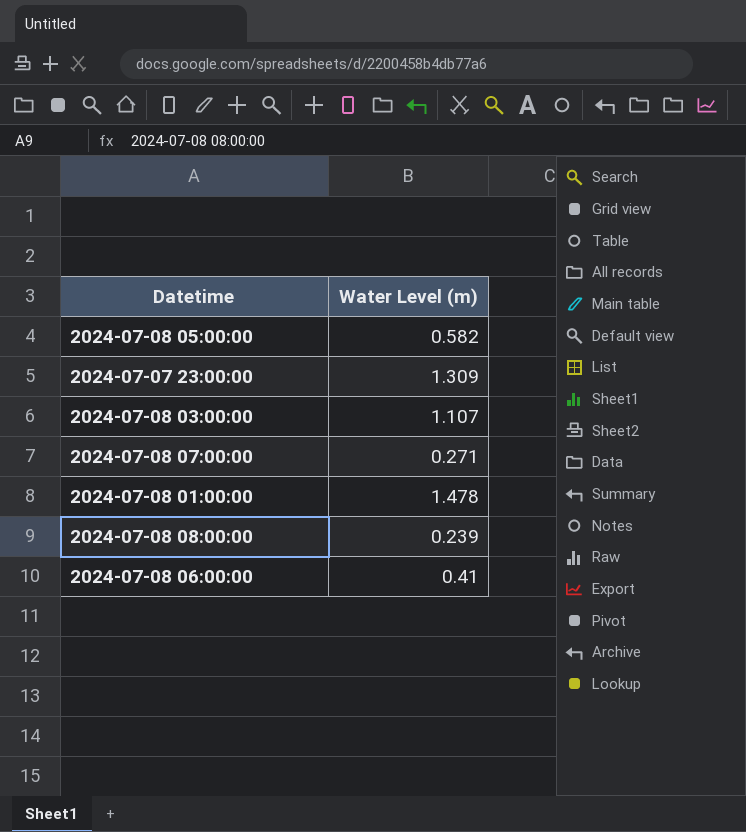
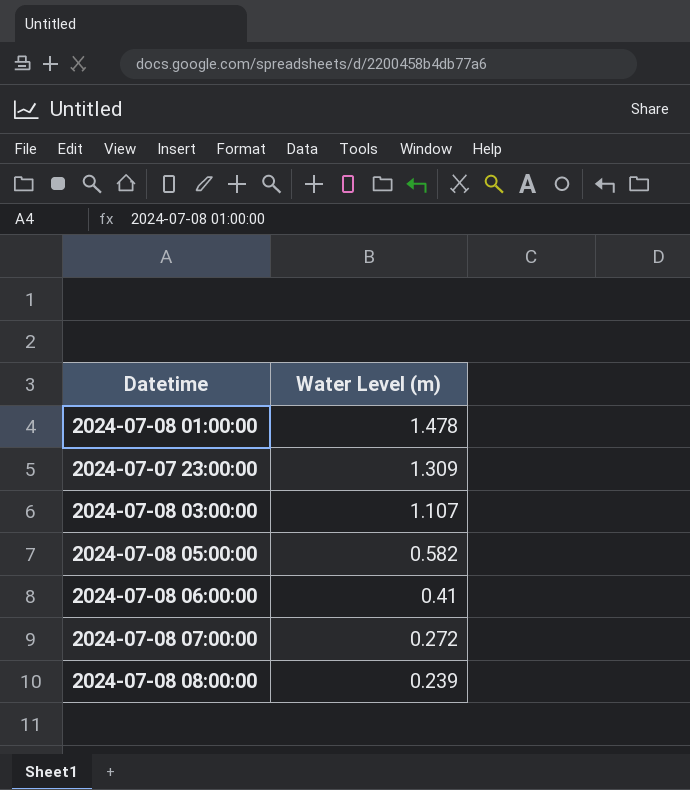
row order: none -> Water Level (m) descending
2024-07-08 07:00:00 | Water Level (m): 0.271 -> 0.272

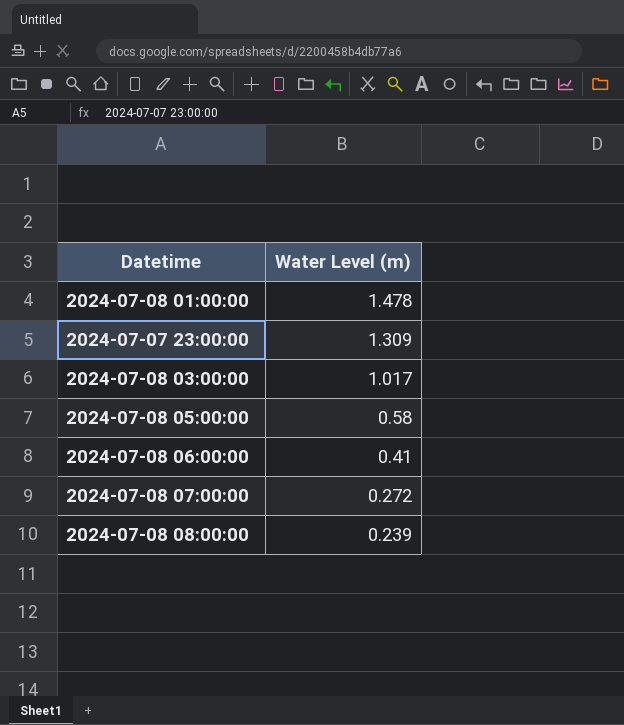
2024-07-08 03:00:00 | Water Level (m): 1.107 -> 1.017
2024-07-08 05:00:00 | Water Level (m): 0.582 -> 0.58

